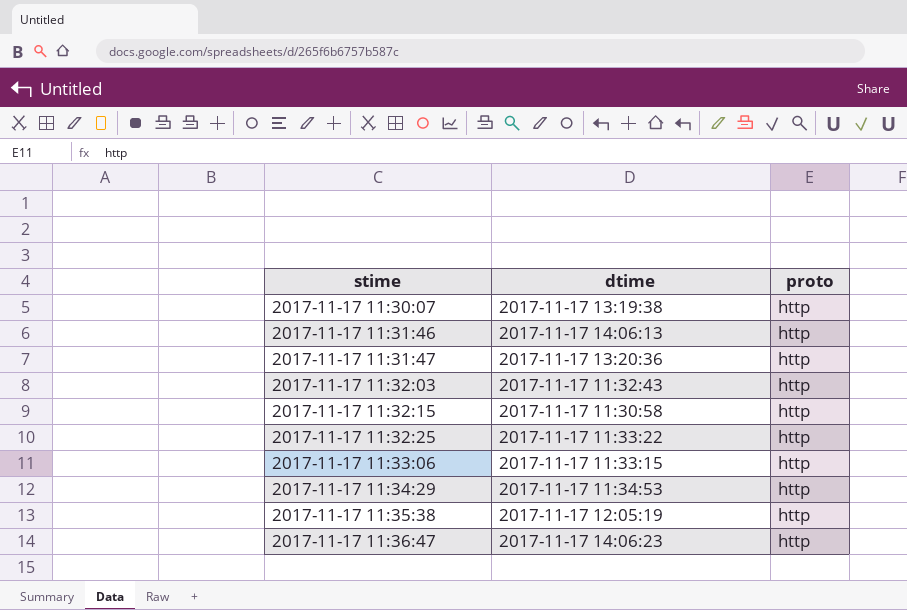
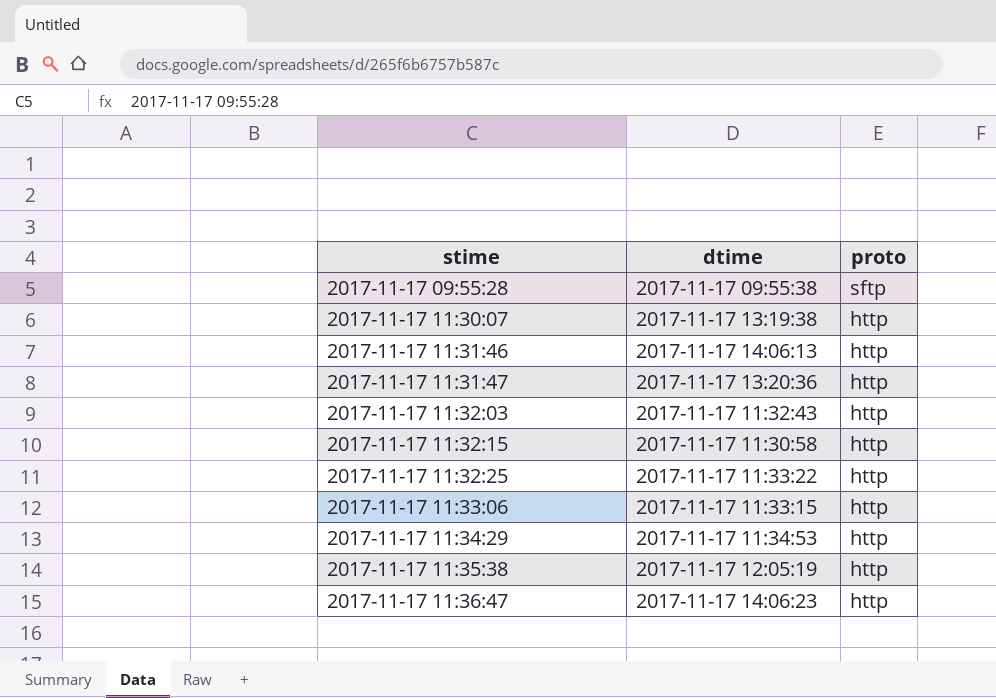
row 2017-11-17 09:55:28: none -> 2017-11-17 09:55:38 | sftp

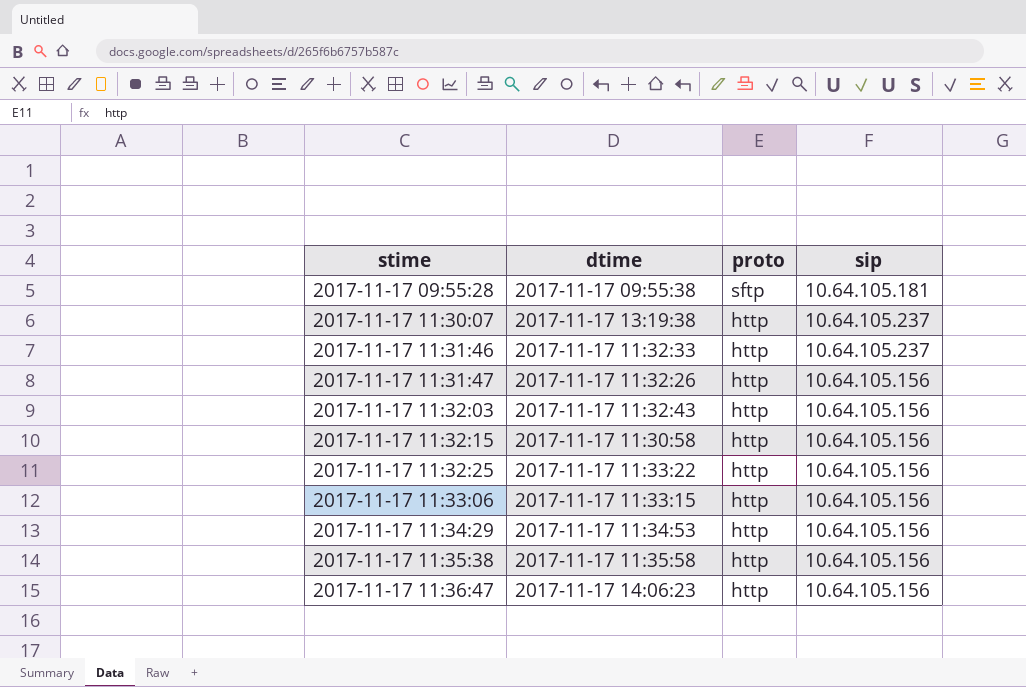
column sip | position: none -> 4
2017-11-17 11:31:46 | dtime: 2017-11-17 14:06:13 -> 2017-11-17 11:32:33
2017-11-17 11:31:47 | dtime: 2017-11-17 13:20:36 -> 2017-11-17 11:32:26
2017-11-17 11:35:38 | dtime: 2017-11-17 12:05:19 -> 2017-11-17 11:35:58

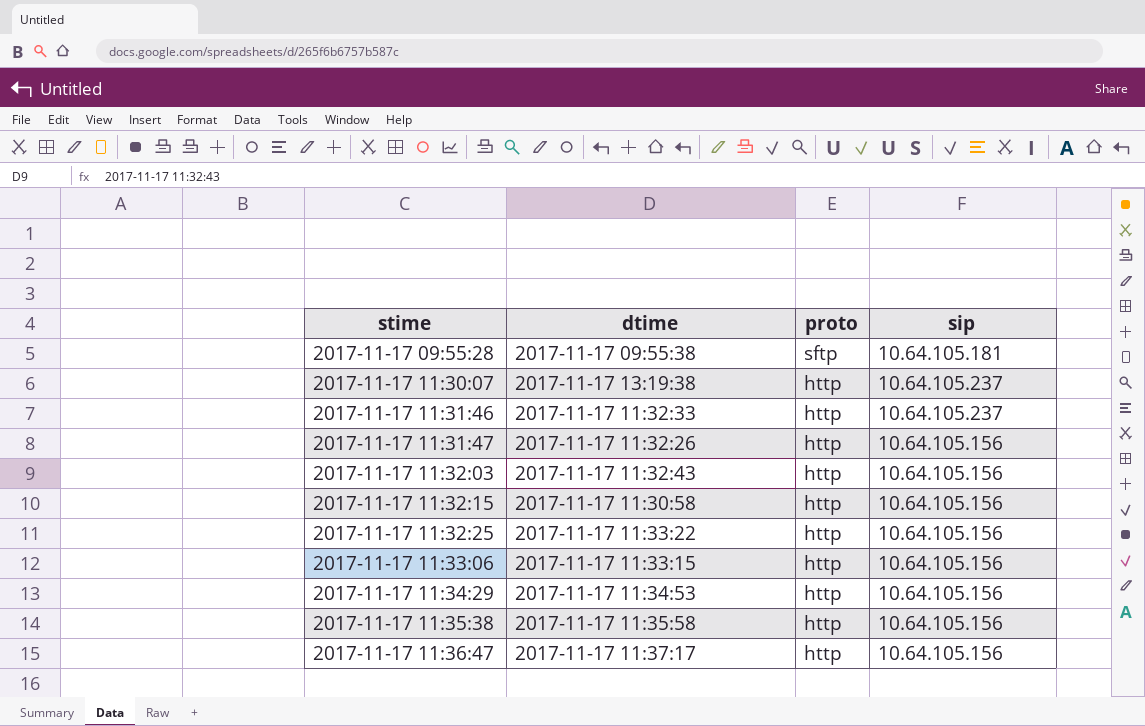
2017-11-17 11:36:47 | dtime: 2017-11-17 14:06:23 -> 2017-11-17 11:37:17

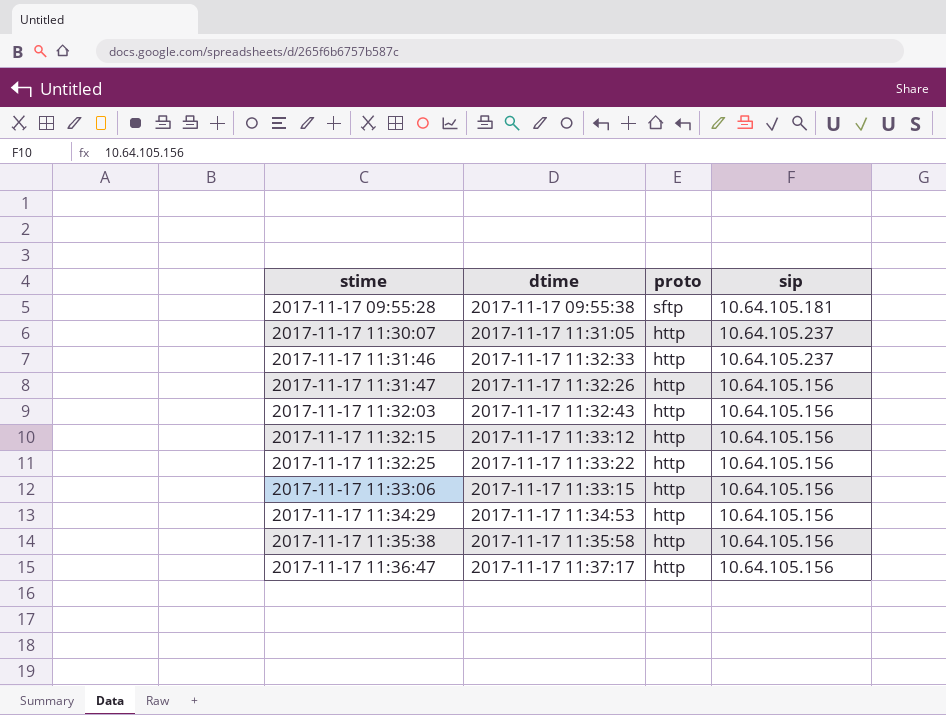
2017-11-17 11:30:07 | dtime: 2017-11-17 13:19:38 -> 2017-11-17 11:31:05
2017-11-17 11:32:15 | dtime: 2017-11-17 11:30:58 -> 2017-11-17 11:33:12

